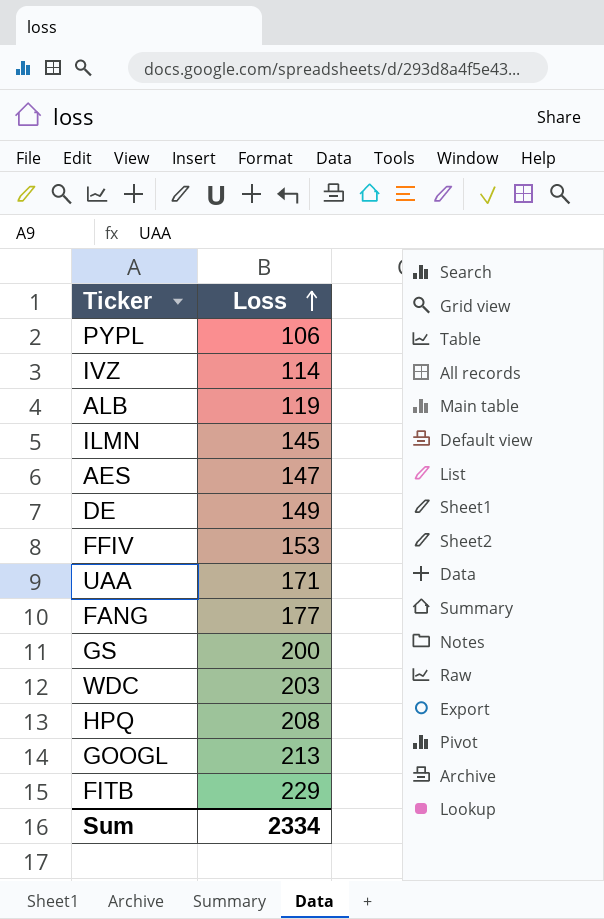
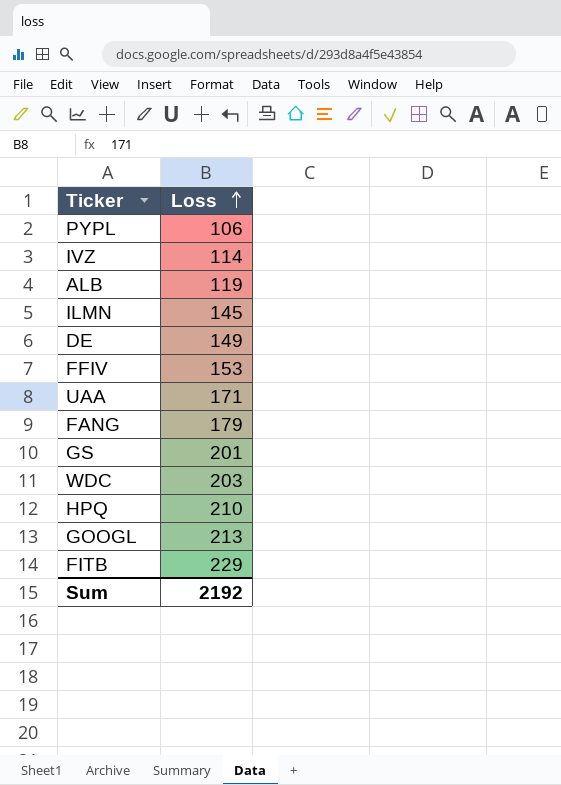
row AES: 147 -> none
FANG | Loss: 177 -> 179
GS | Loss: 200 -> 201
HPQ | Loss: 208 -> 210
Sum | Loss: 2334 -> 2192

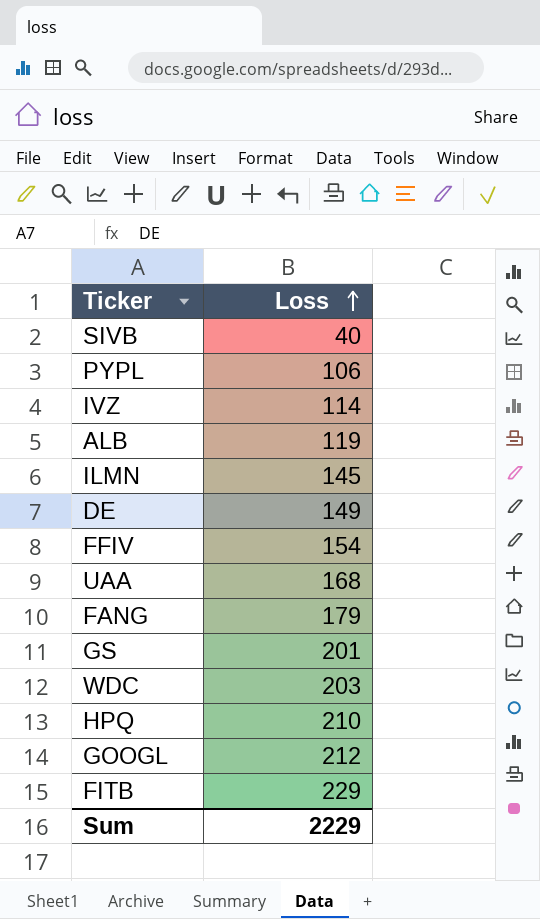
row SIVB: none -> 40
FFIV | Loss: 153 -> 154
UAA | Loss: 171 -> 168
GOOGL | Loss: 213 -> 212
Sum | Loss: 2192 -> 2229

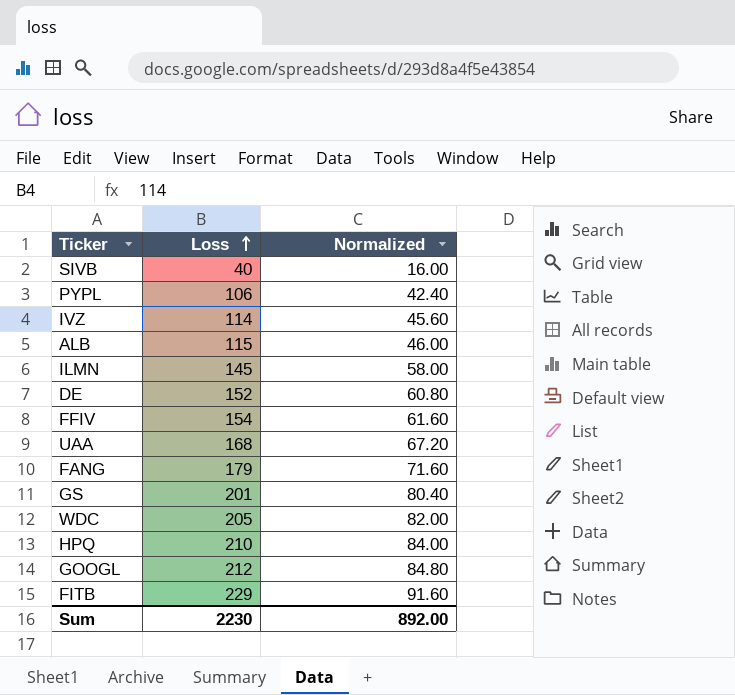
column Normalized | formula: none -> [Loss] * 0.4
ALB | Loss: 119 -> 115
DE | Loss: 149 -> 152
WDC | Loss: 203 -> 205
Sum | Loss: 2229 -> 2230

